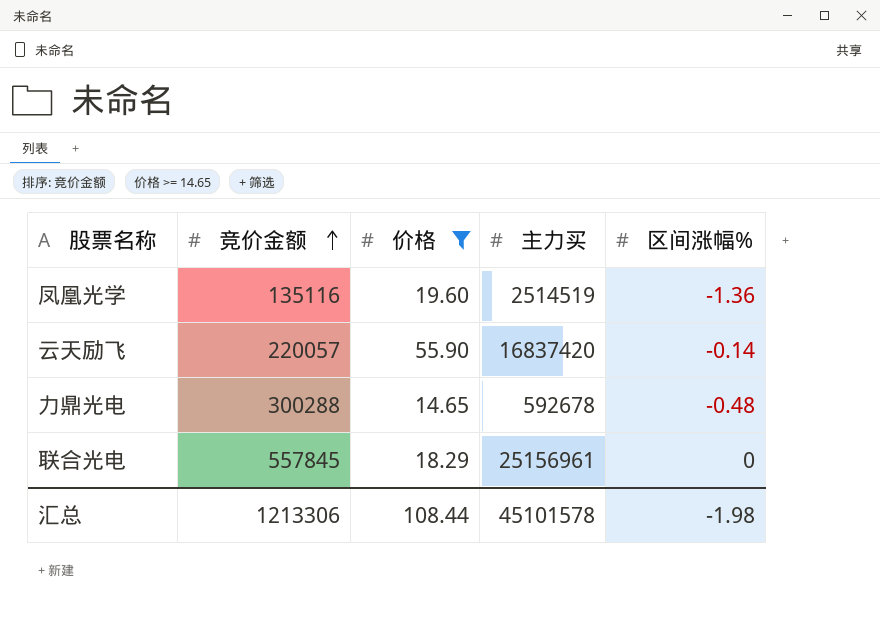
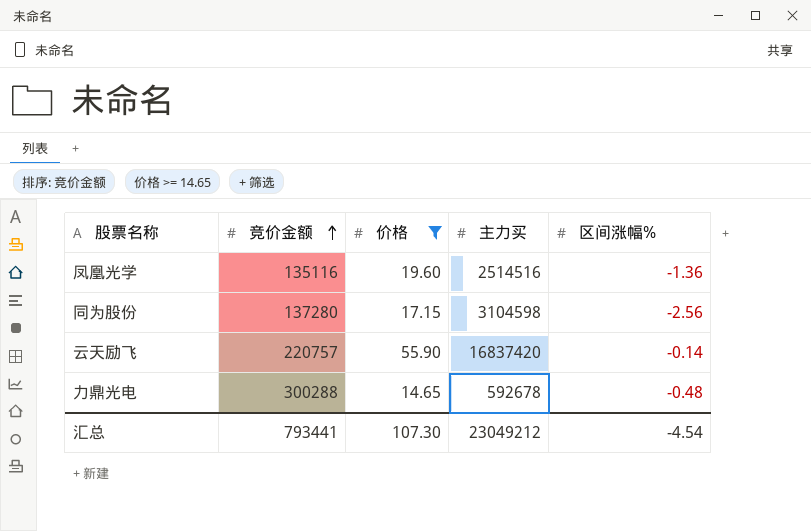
row 联合光电: 557845 | 18.29 | 25156961 | 0 -> none
凤凰光学 | 主力买: 2514519 -> 2514516
row 同为股份: none -> 137280 | 17.15 | 3104598 | -2.56
云天励飞 | 竞价金额: 220057 -> 220757
汇总 | 竞价金额: 1213306 -> 793441
汇总 | 价格: 108.44 -> 107.30
汇总 | 主力买: 45101578 -> 23049212
汇总 | 区间涨幅%: -1.98 -> -4.54

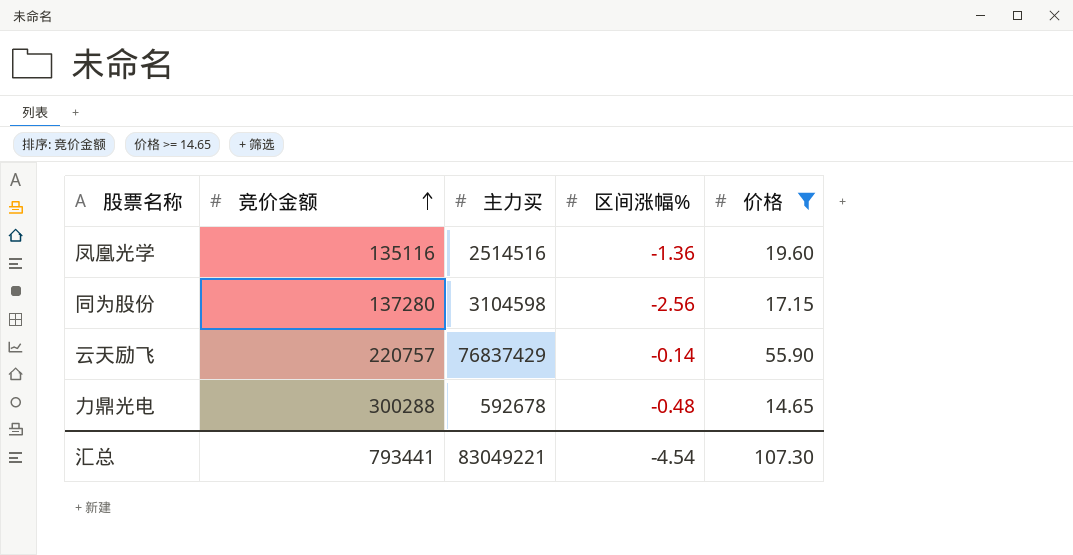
column 价格 | position: 3 -> 5
云天励飞 | 主力买: 16837420 -> 76837429
汇总 | 主力买: 23049212 -> 83049221

